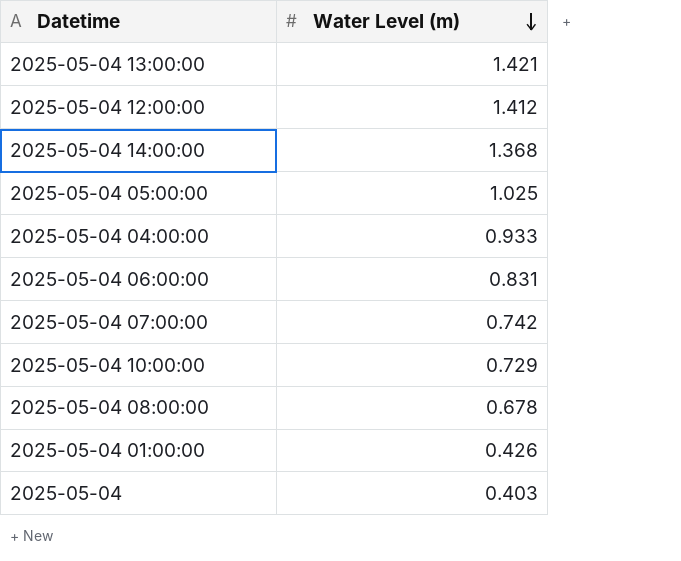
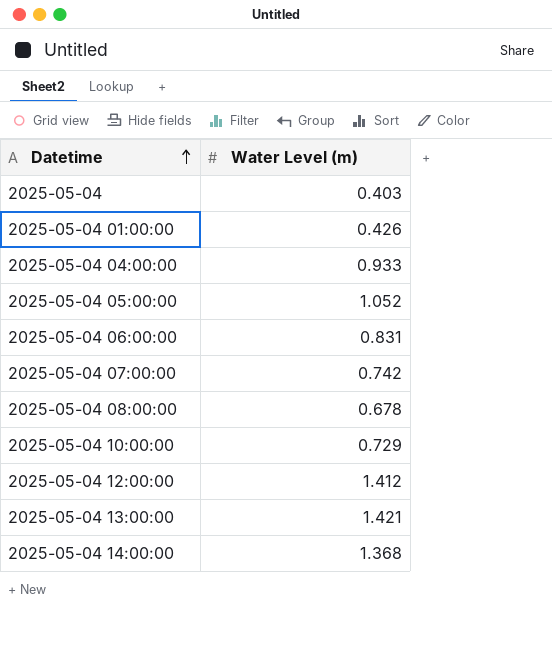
row order: Water Level (m) descending -> Datetime ascending
2025-05-04 05:00:00 | Water Level (m): 1.025 -> 1.052

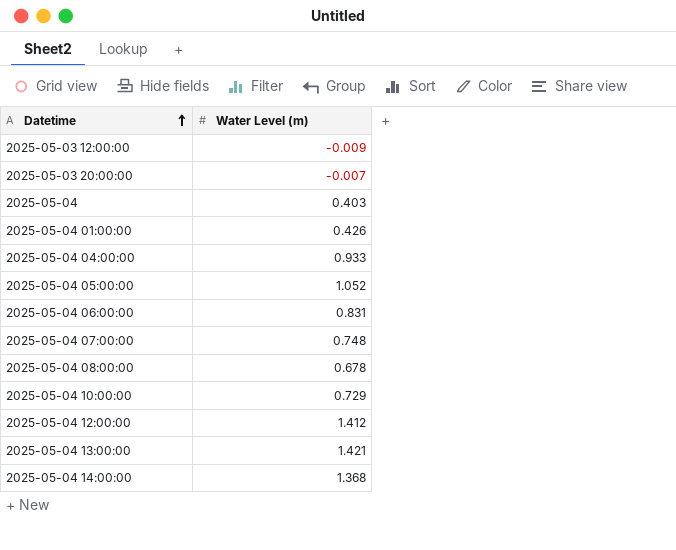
row 2025-05-03 12:00:00: none -> -0.009
row 2025-05-03 20:00:00: none -> -0.007
2025-05-04 07:00:00 | Water Level (m): 0.742 -> 0.748

